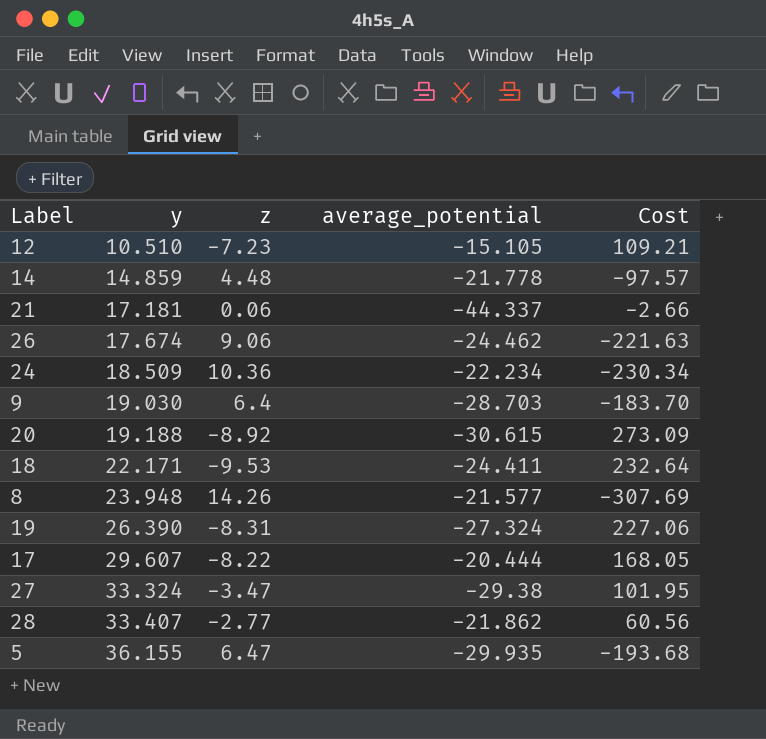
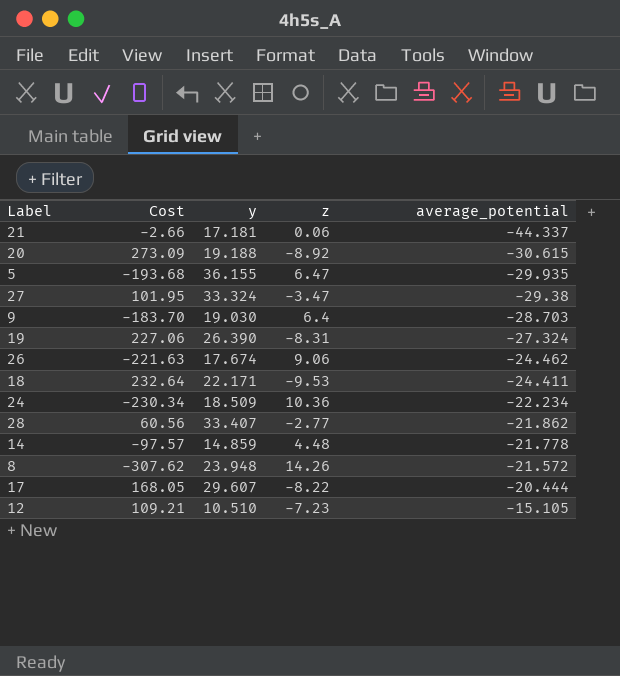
row order: y ascending -> average_potential ascending
column Cost | position: 5 -> 2
8 | Cost: -307.69 -> -307.62
8 | average_potential: -21.577 -> -21.572

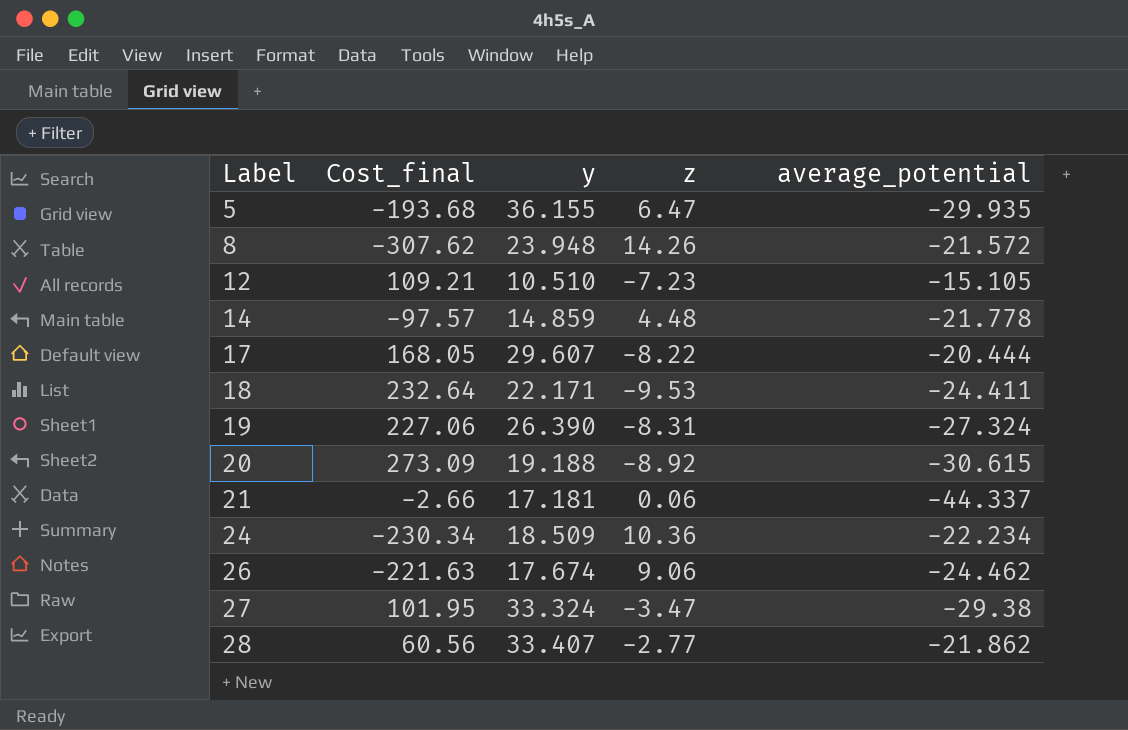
row order: average_potential ascending -> Label ascending
column name: Cost -> Cost_final
row 9: -183.70 | 19.030 | 6.4 | -28.703 -> none

